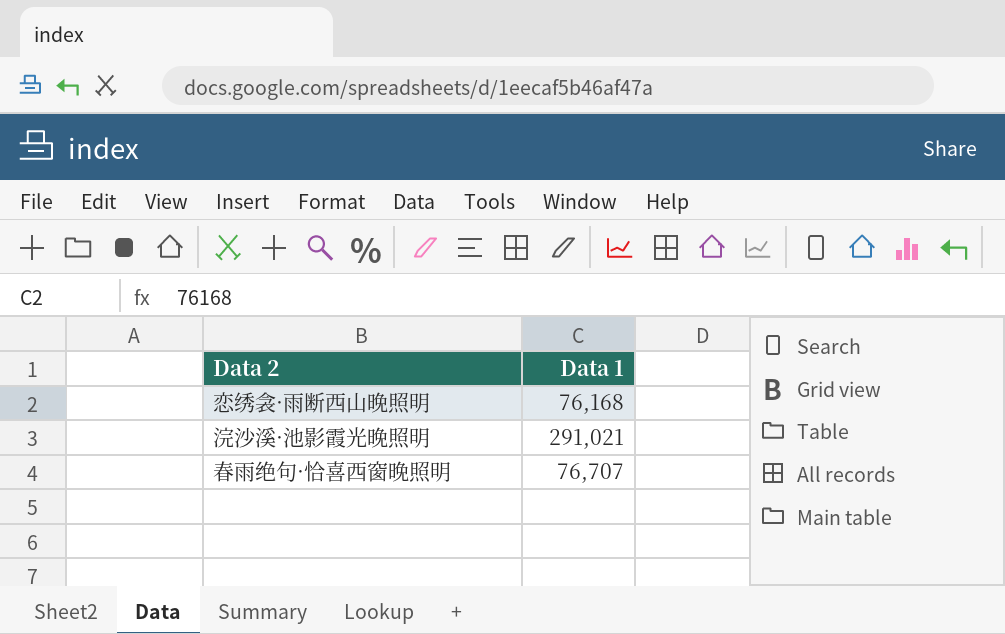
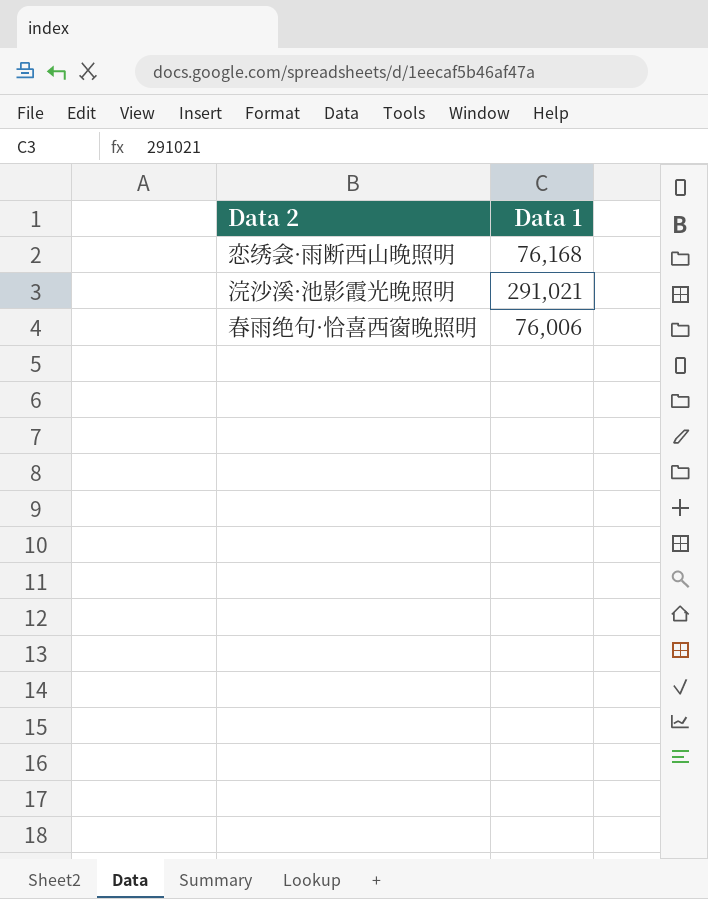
春雨绝句·恰喜西窗晚照明 | Data 1: 76,707 -> 76,006

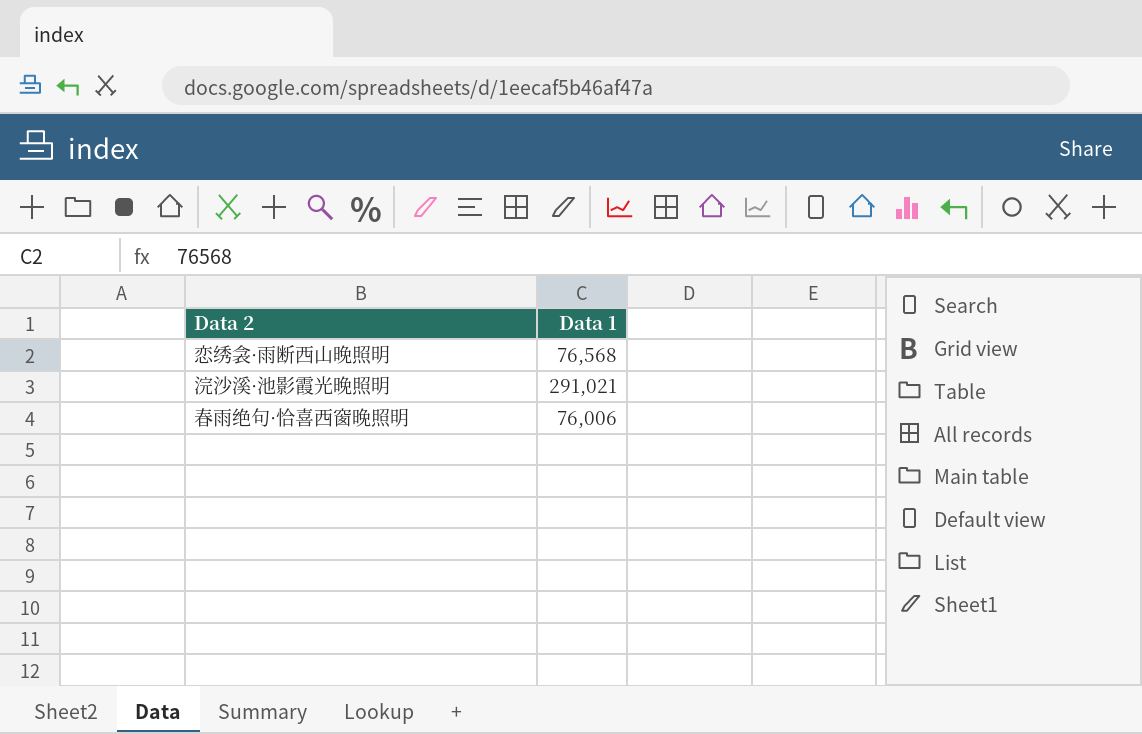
恋绣衾·雨断西山晚照明 | Data 1: 76,168 -> 76,568

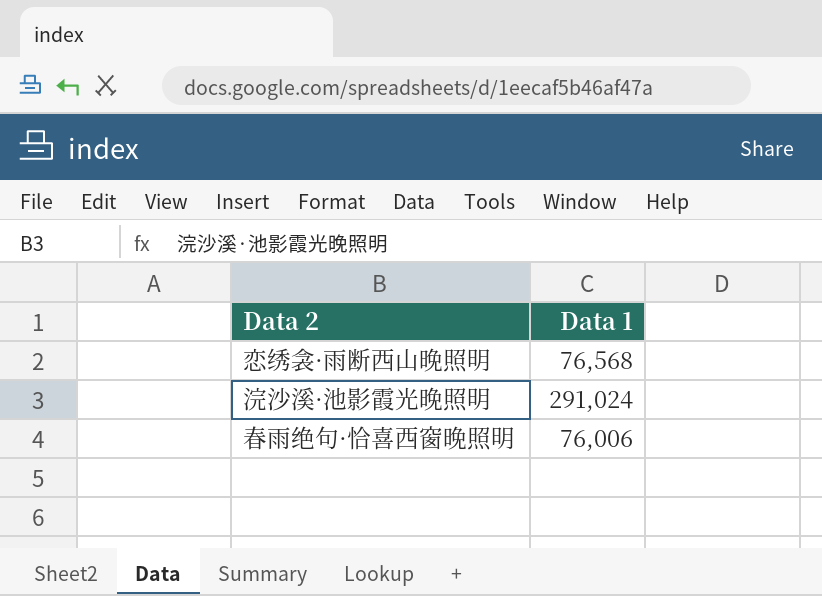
浣沙溪·池影霞光晚照明 | Data 1: 291,021 -> 291,024

